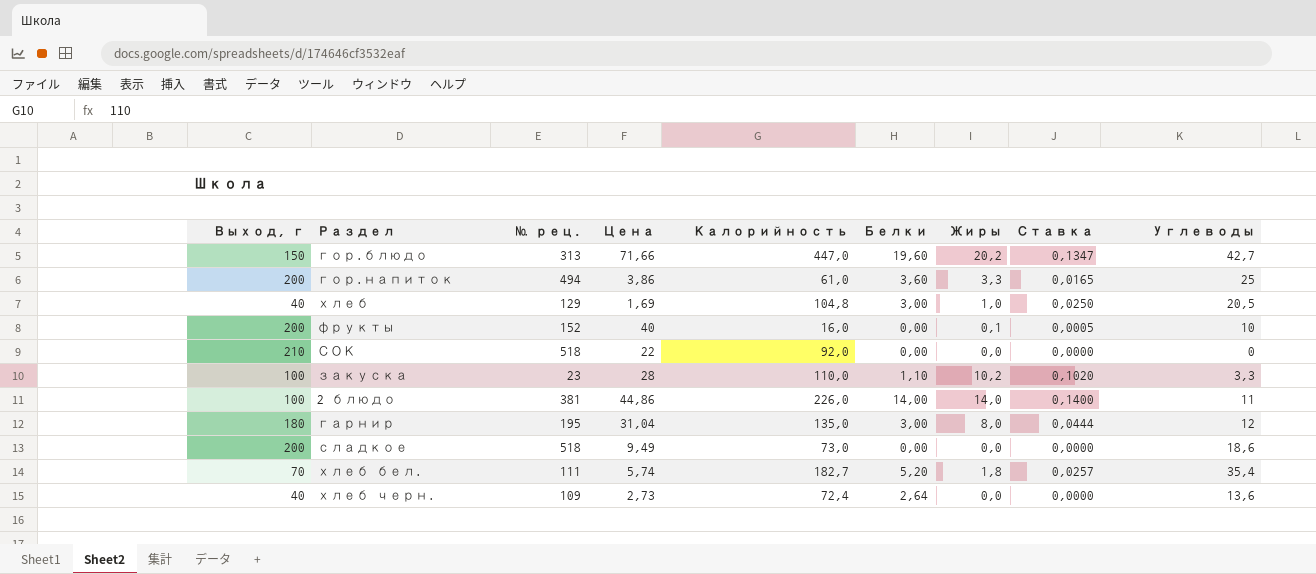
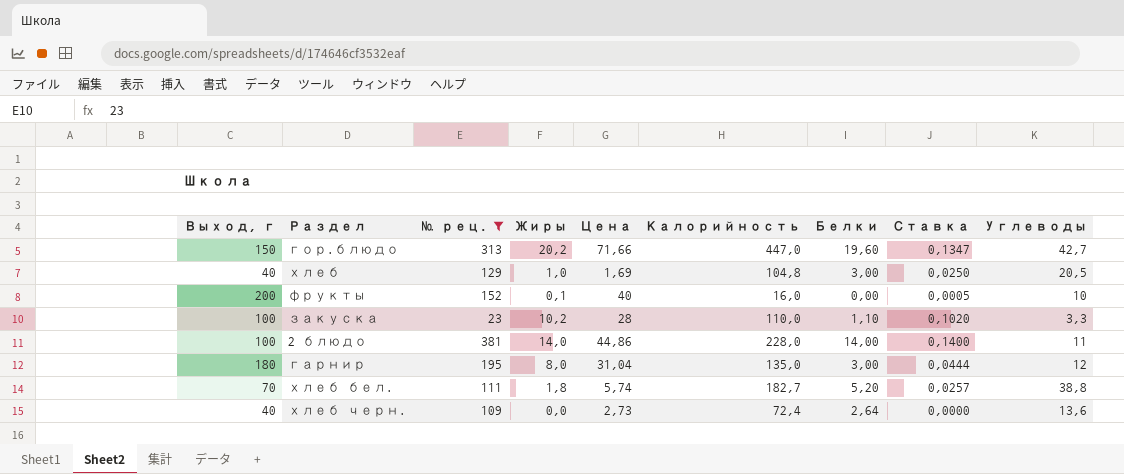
filter: none -> № рец. <= 381
column Жиры | position: 7 -> 4
2 блюдо | Калорийность: 226,0 -> 228,0
хлеб бел. | Углеводы: 35,4 -> 38,8

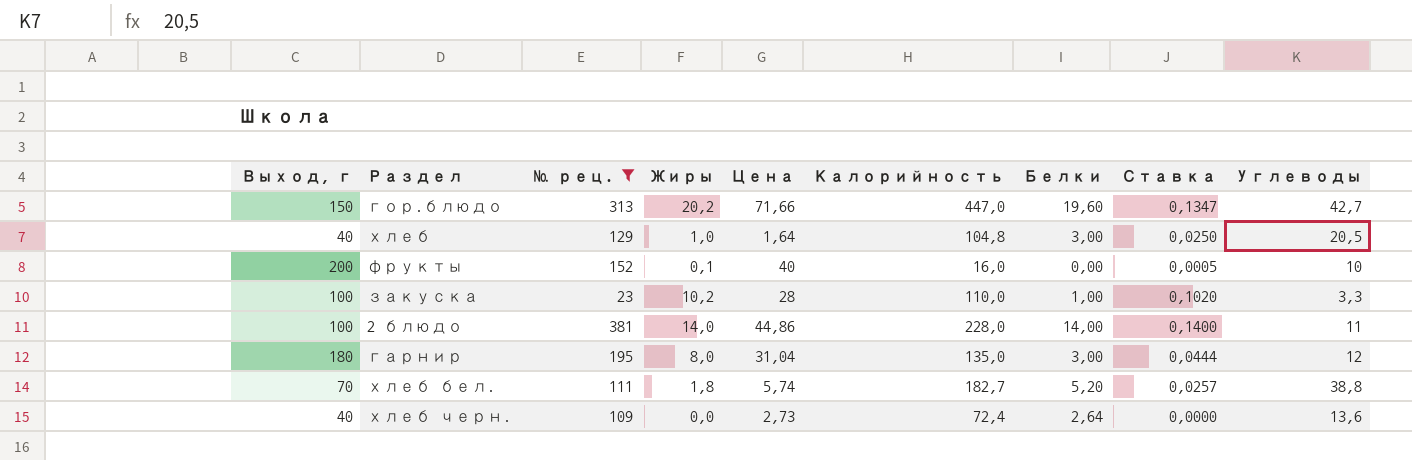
хлеб | Цена: 1,69 -> 1,64
закуска | Белки: 1,10 -> 1,00

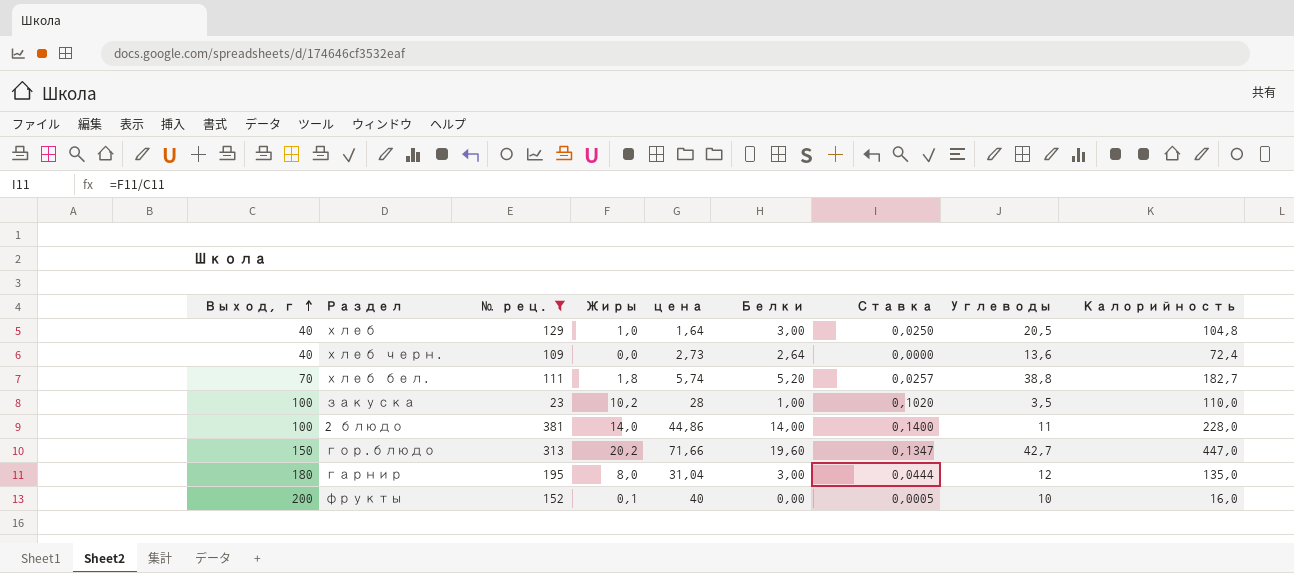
row order: none -> Выход, г ascending
column name: Цена -> цена
column Калорийность | position: 6 -> 9
закуска | Углеводы: 3,3 -> 3,5

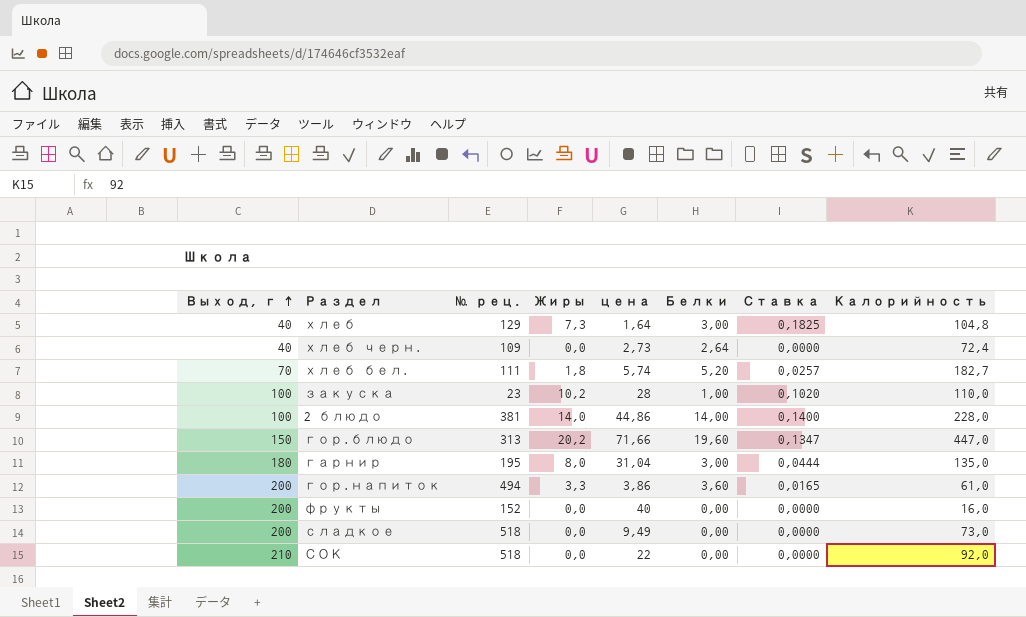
filter: № рец. <= 381 -> none
column Углеводы | position: 8 -> none
хлеб | Жиры: 1,0 -> 7,3
хлеб | Ставка: 0,0250 -> 0,1825
фрукты | Жиры: 0,1 -> 0,0
фрукты | Ставка: 0,0005 -> 0,0000

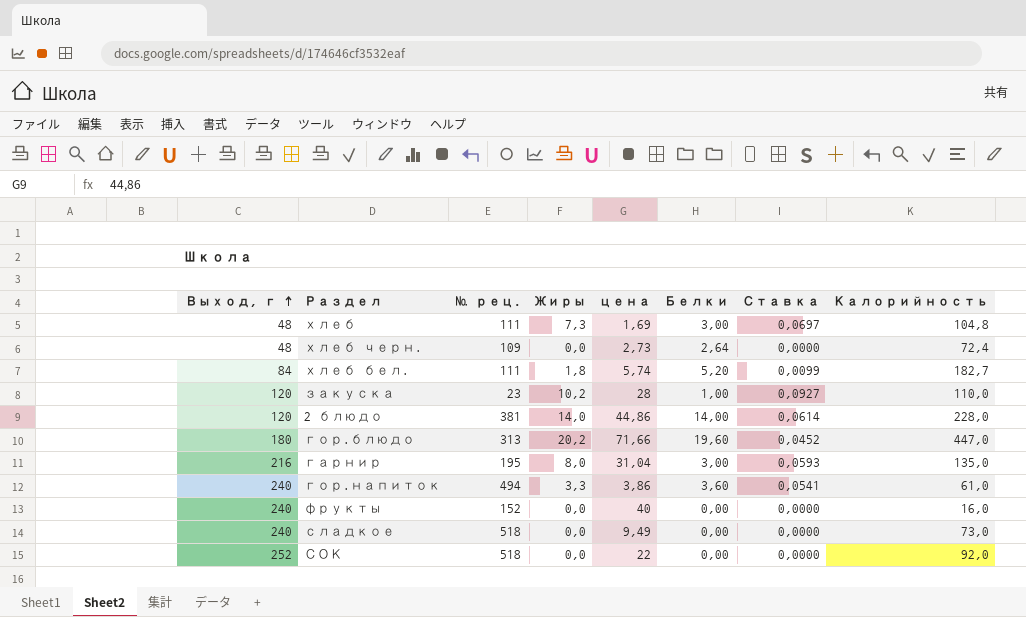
column Ставка | formula: [Жиры] / [Выход, г] -> [Жиры] / [Калорийность]
хлеб | Выход, г: 40 -> 48
хлеб | № рец.: 129 -> 111
хлеб | цена: 1,64 -> 1,69
хлеб черн. | Выход, г: 40 -> 48
хлеб бел. | Выход, г: 70 -> 84
закуска | Выход, г: 100 -> 120
2 блюдо | Выход, г: 100 -> 120
гор.блюдо | Выход, г: 150 -> 180
гарнир | Выход, г: 180 -> 216
гор.напиток | Выход, г: 200 -> 240
фрукты | Выход, г: 200 -> 240
сладкое | Выход, г: 200 -> 240
СОК | Выход, г: 210 -> 252

